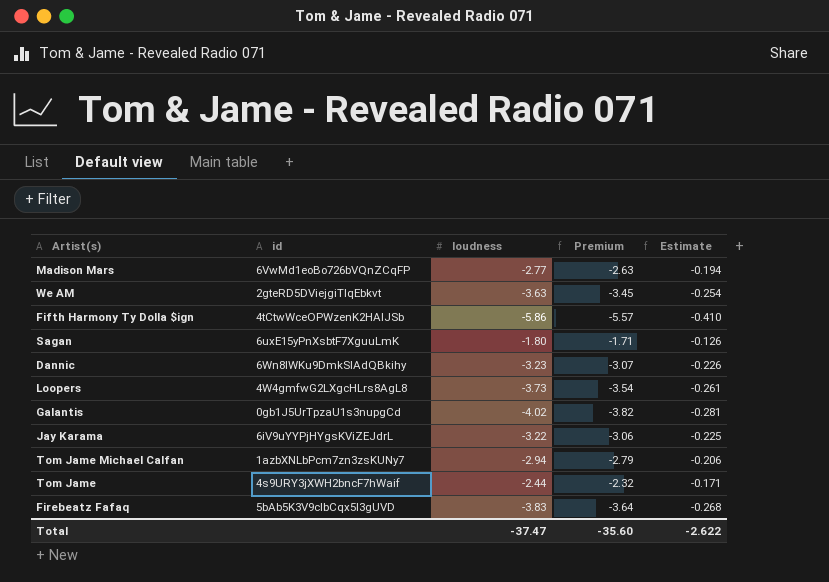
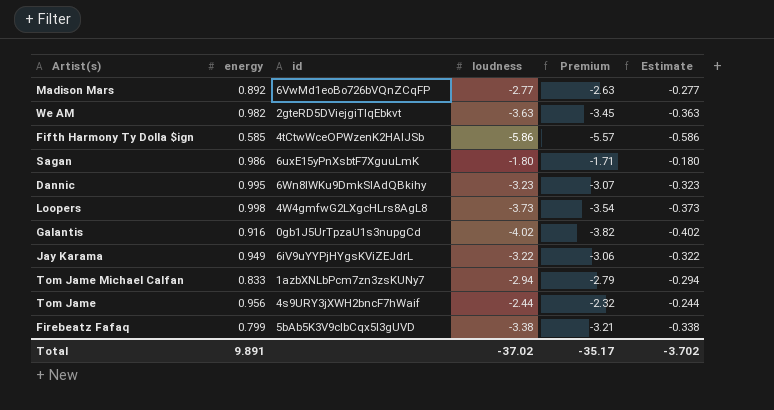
column energy | position: none -> 2
column Estimate | formula: [loudness] * 0.07 -> [loudness] * 0.1
Firebeatz Fafaq | loudness: -3.83 -> -3.38
Firebeatz Fafaq | Premium: -3.64 -> -3.21
Total | loudness: -37.47 -> -37.02
Total | Premium: -35.60 -> -35.17
Total | Estimate: -2.622 -> -3.702

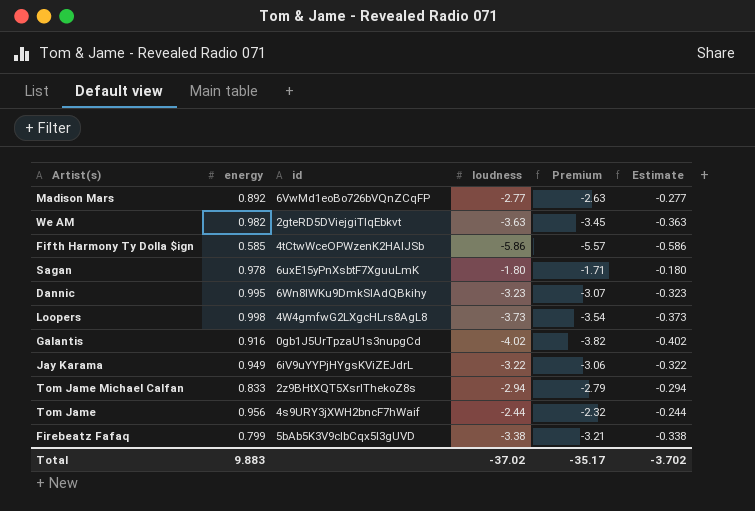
Sagan | energy: 0.986 -> 0.978
Tom Jame Michael Calfan | id: 1azbXNLbPcm7zn3zsKUNy7 -> 2z9BHtXQT5XsrIThekoZ8s
Total | energy: 9.891 -> 9.883

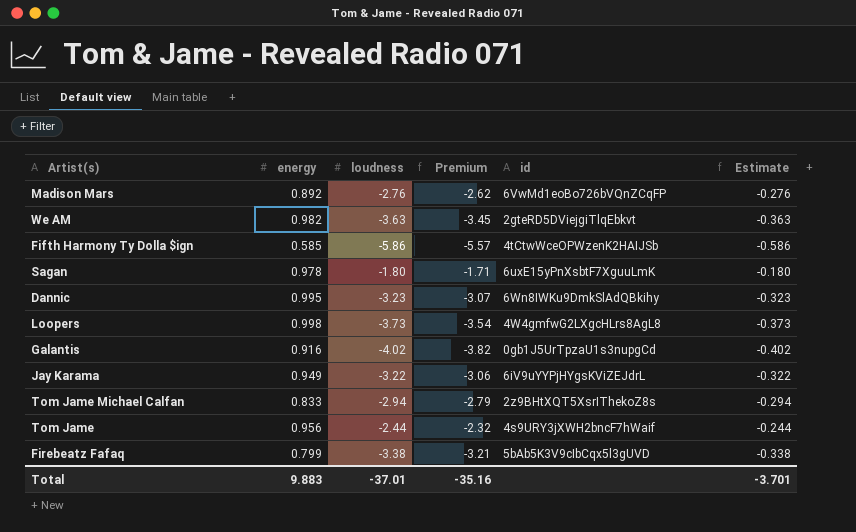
column id | position: 3 -> 5
Madison Mars | loudness: -2.77 -> -2.76
Madison Mars | Premium: -2.63 -> -2.62
Madison Mars | Estimate: -0.277 -> -0.276
Total | loudness: -37.02 -> -37.01
Total | Premium: -35.17 -> -35.16
Total | Estimate: -3.702 -> -3.701

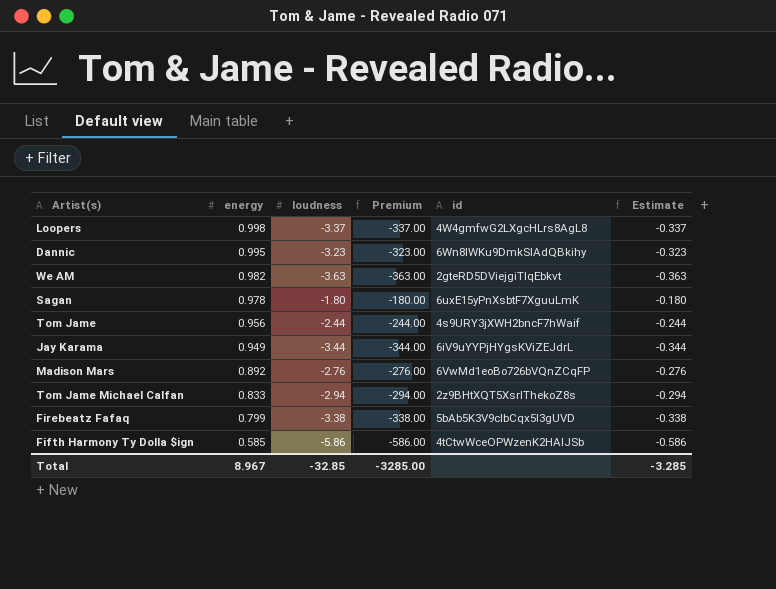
row order: none -> energy descending
column Premium | formula: [loudness] * 0.95 -> [loudness] * 100
row Galantis: 0.916 | -4.02 | -3.82 | 0gb1J5UrTpzaU1s3nupgCd | -0.402 -> none
Loopers | loudness: -3.73 -> -3.37
Loopers | Estimate: -0.373 -> -0.337
Jay Karama | loudness: -3.22 -> -3.44
Jay Karama | Estimate: -0.322 -> -0.344
Total | energy: 9.883 -> 8.967
Total | loudness: -37.01 -> -32.85
Total | Premium: -35.16 -> -3285.00
Total | Estimate: -3.701 -> -3.285

